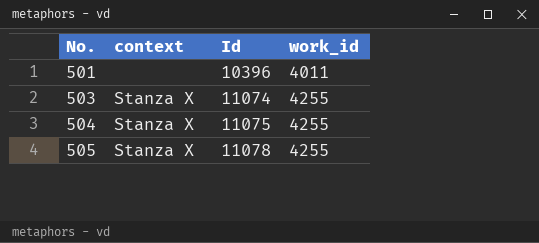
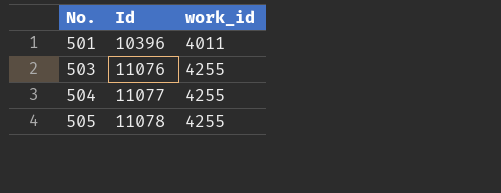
column context | position: 2 -> none
503 | Id: 11074 -> 11076
504 | Id: 11075 -> 11077

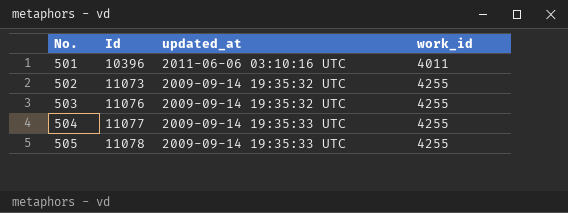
column updated_at | position: none -> 3
row 502: none -> 11073 | 2009-09-14 19:35:32 UTC | 4255

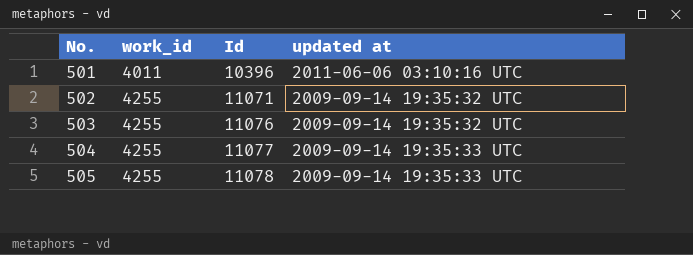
column work_id | position: 4 -> 2
column name: updated_at -> updated at
502 | Id: 11073 -> 11071

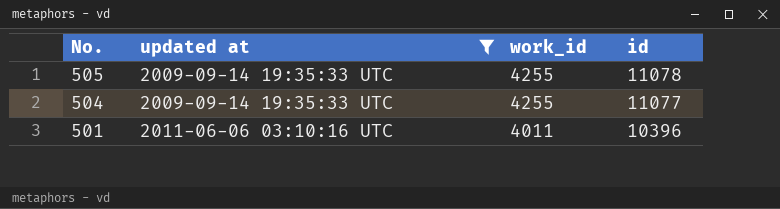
filter: none -> updated at != 2009-09-14 19:35:32 UTC
row order: No. ascending -> No. descending
column updated at | position: 4 -> 2
column name: Id -> id

